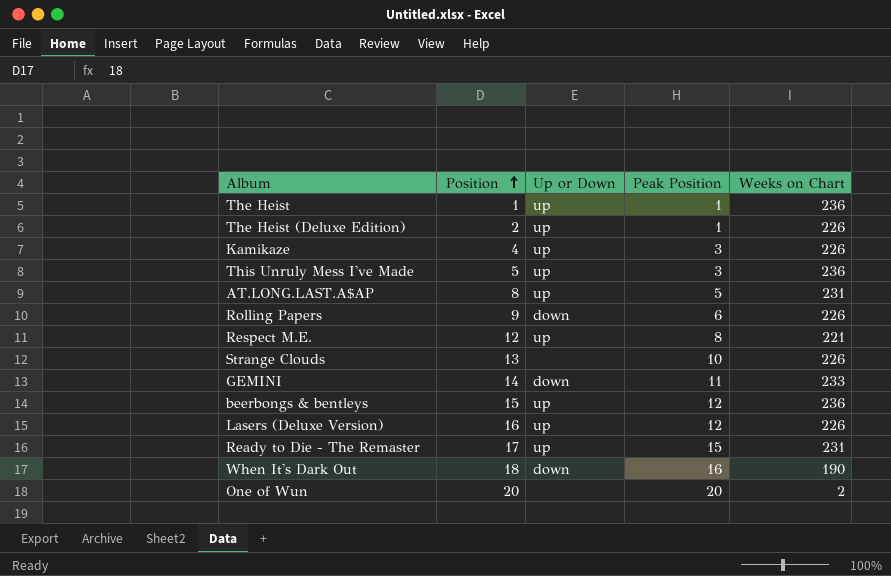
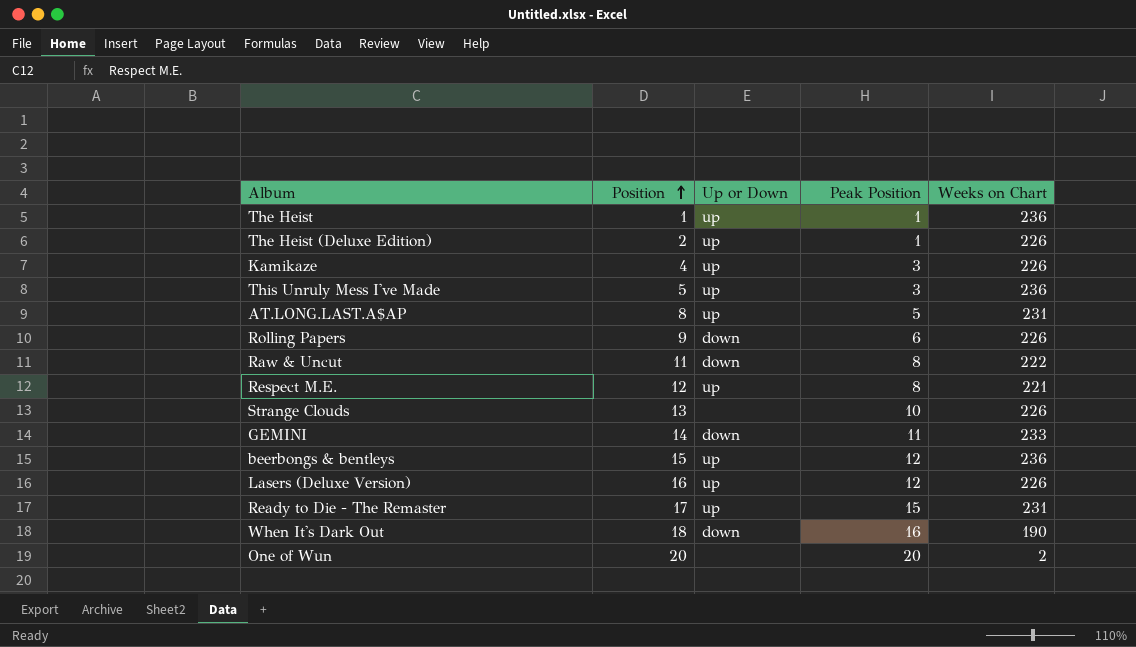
row Raw & Uncut: none -> 11 | down | 8 | 222

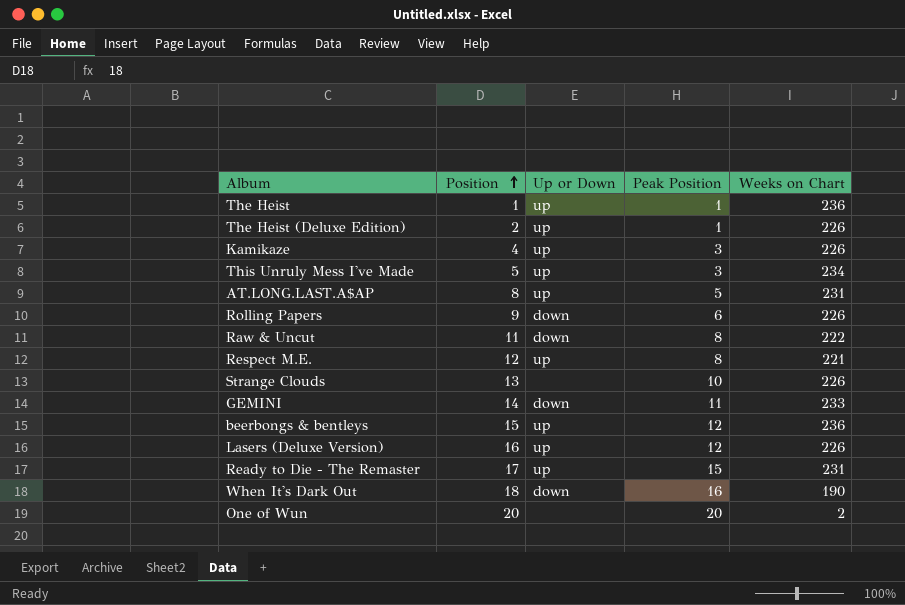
This Unruly Mess I've Made | Weeks on Chart: 236 -> 234

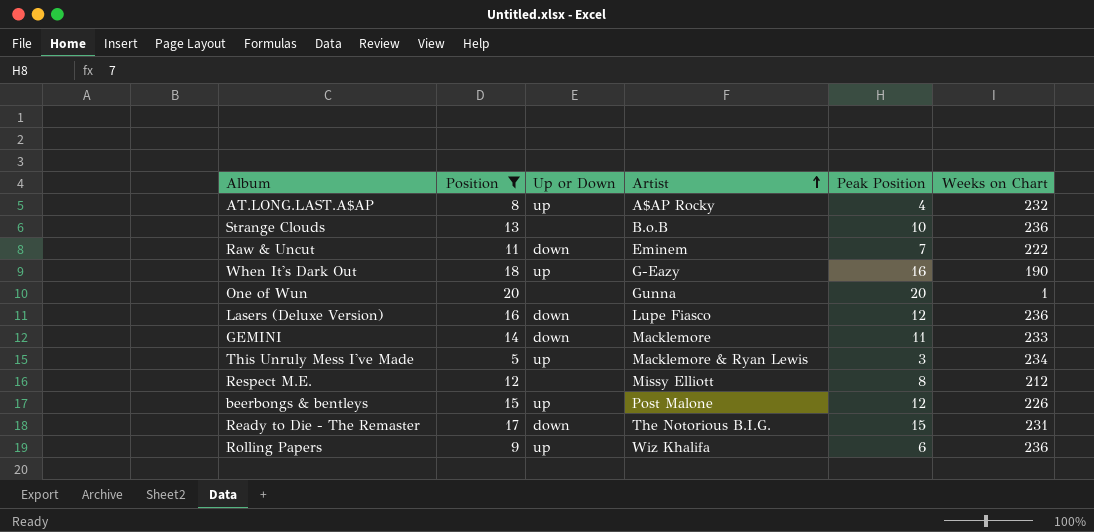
filter: none -> Position >= 5
row order: Position ascending -> Artist ascending
column Artist | position: none -> 4
AT.LONG.LAST.A$AP | Peak Position: 5 -> 4
AT.LONG.LAST.A$AP | Weeks on Chart: 231 -> 232
Strange Clouds | Weeks on Chart: 226 -> 236
Raw & Uncut | Peak Position: 8 -> 7
When It's Dark Out | Up or Down: down -> up
One of Wun | Weeks on Chart: 2 -> 1
Lasers (Deluxe Version) | Up or Down: up -> down
Lasers (Deluxe Version) | Weeks on Chart: 226 -> 236
Respect M.E. | Up or Down: up -> none
Respect M.E. | Weeks on Chart: 221 -> 212
beerbongs & bentleys | Weeks on Chart: 236 -> 226
Ready to Die - The Remaster | Up or Down: up -> down
Rolling Papers | Up or Down: down -> up
Rolling Papers | Weeks on Chart: 226 -> 236

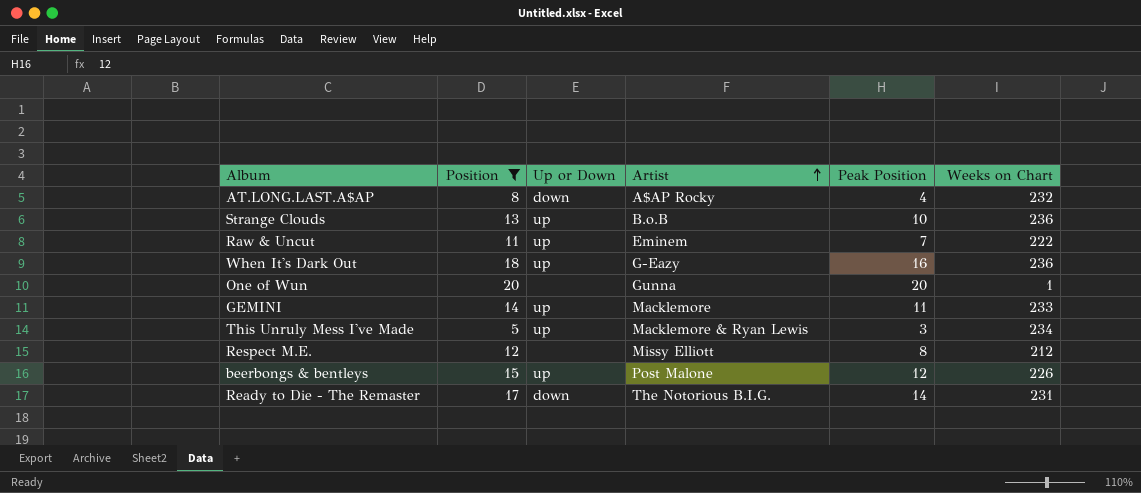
row Lasers (Deluxe Version): 16 | down | Lupe Fiasco | 12 | 236 -> none
row Rolling Papers: 9 | up | Wiz Khalifa | 6 | 236 -> none
AT.LONG.LAST.A$AP | Up or Down: up -> down
Strange Clouds | Up or Down: none -> up
Raw & Uncut | Up or Down: down -> up
When It's Dark Out | Weeks on Chart: 190 -> 236
GEMINI | Up or Down: down -> up
Ready to Die - The Remaster | Peak Position: 15 -> 14

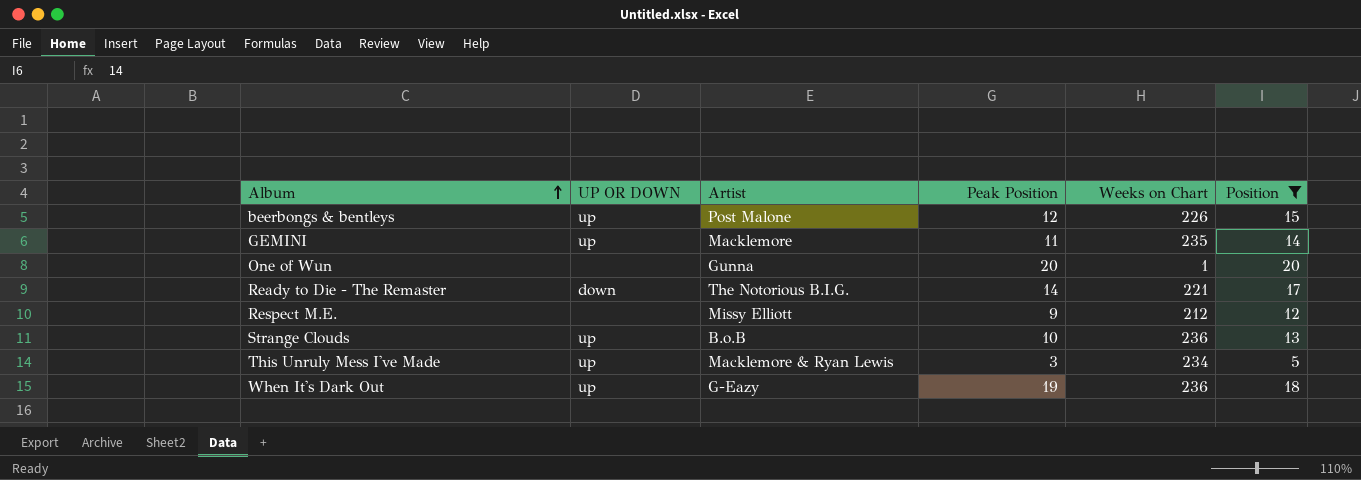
row order: Artist ascending -> Album ascending
column name: Up or Down -> UP OR DOWN
column Position | position: 2 -> 6
row AT.LONG.LAST.A$AP: 8 | down | A$AP Rocky | 4 | 232 -> none
row Raw & Uncut: 11 | up | Eminem | 7 | 222 -> none
GEMINI | Weeks on Chart: 233 -> 235
Ready to Die - The Remaster | Weeks on Chart: 231 -> 221
Respect M.E. | Peak Position: 8 -> 9
When It's Dark Out | Peak Position: 16 -> 19

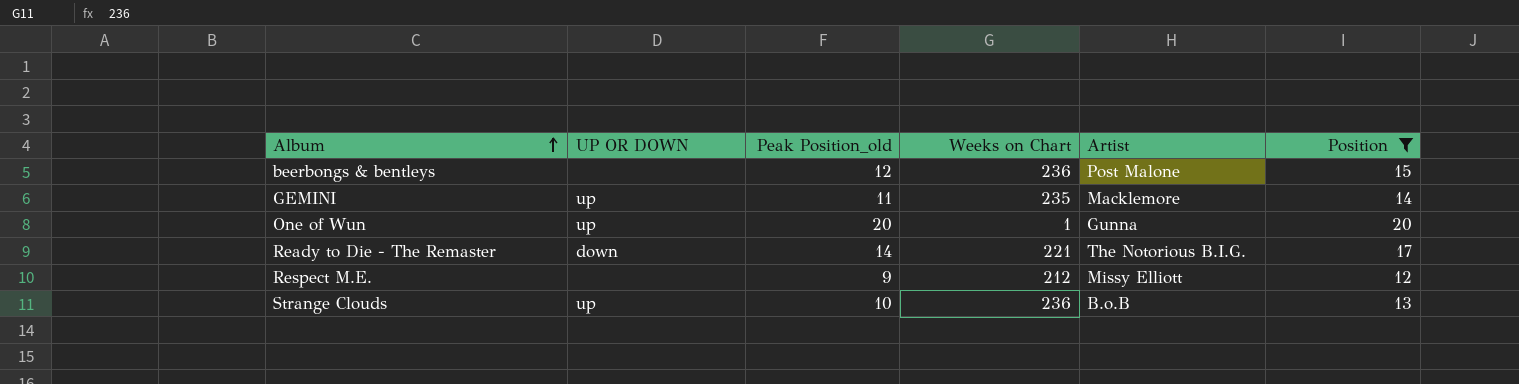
column name: Peak Position -> Peak Position_old
column Artist | position: 3 -> 5
row This Unruly Mess I've Made: up | Macklemore & Ryan Lewis | 3 | 234 | 5 -> none
row When It's Dark Out: up | G-Eazy | 19 | 236 | 18 -> none
beerbongs & bentleys | UP OR DOWN: up -> none
beerbongs & bentleys | Weeks on Chart: 226 -> 236
One of Wun | UP OR DOWN: none -> up

